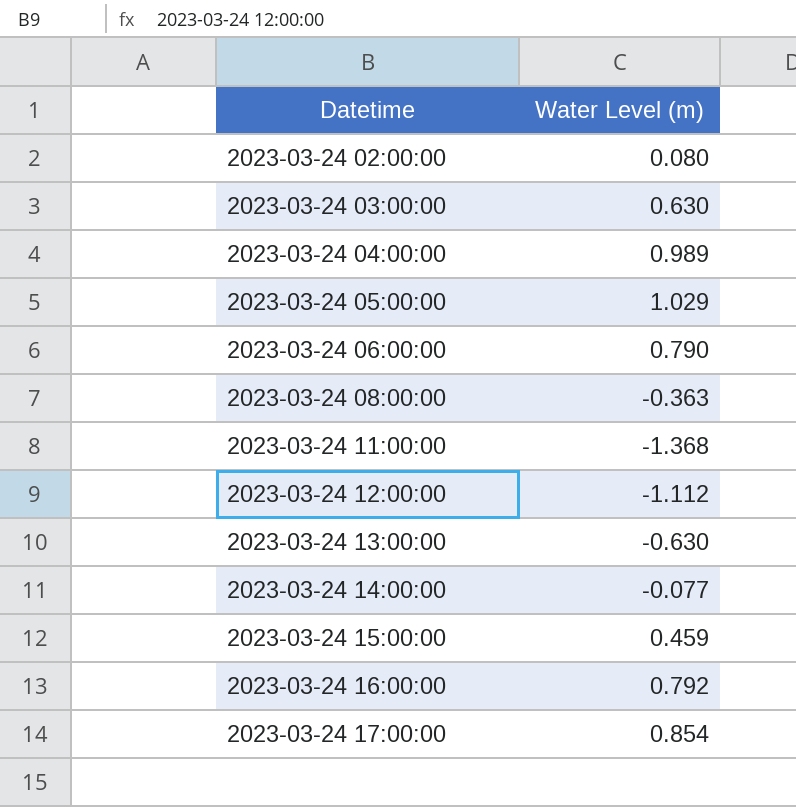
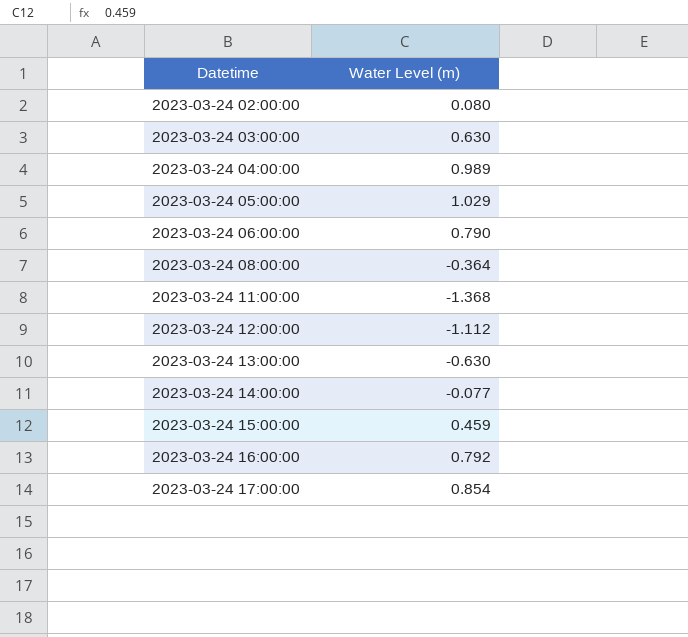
2023-03-24 08:00:00 | Water Level (m): -0.363 -> -0.364

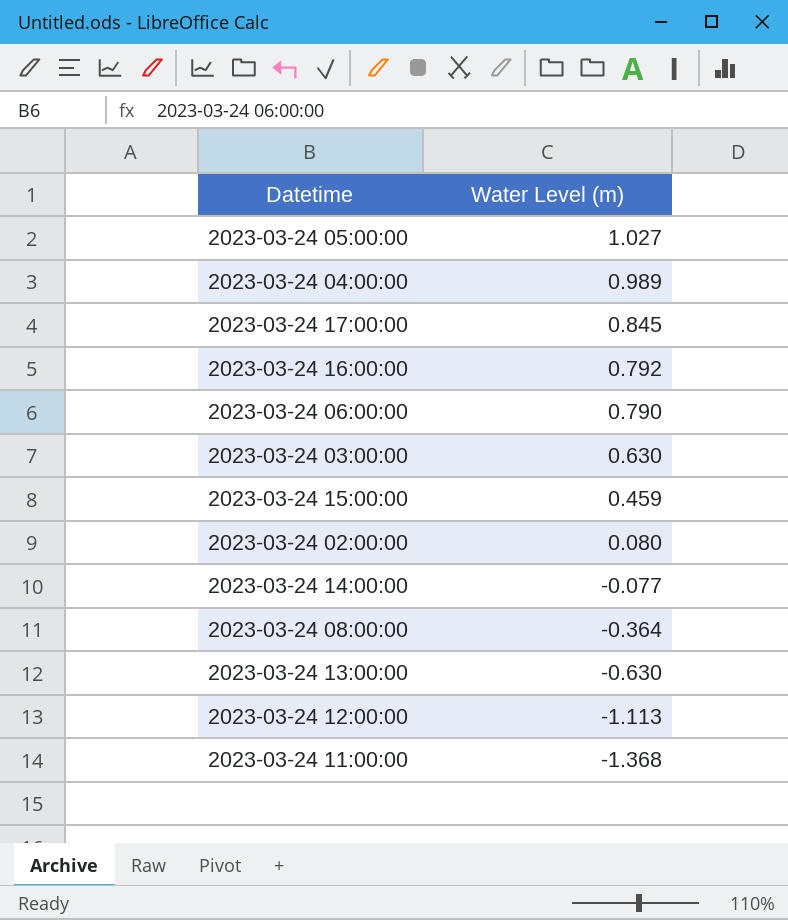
row order: Datetime ascending -> Water Level (m) descending
2023-03-24 05:00:00 | Water Level (m): 1.029 -> 1.027
2023-03-24 17:00:00 | Water Level (m): 0.854 -> 0.845
2023-03-24 12:00:00 | Water Level (m): -1.112 -> -1.113

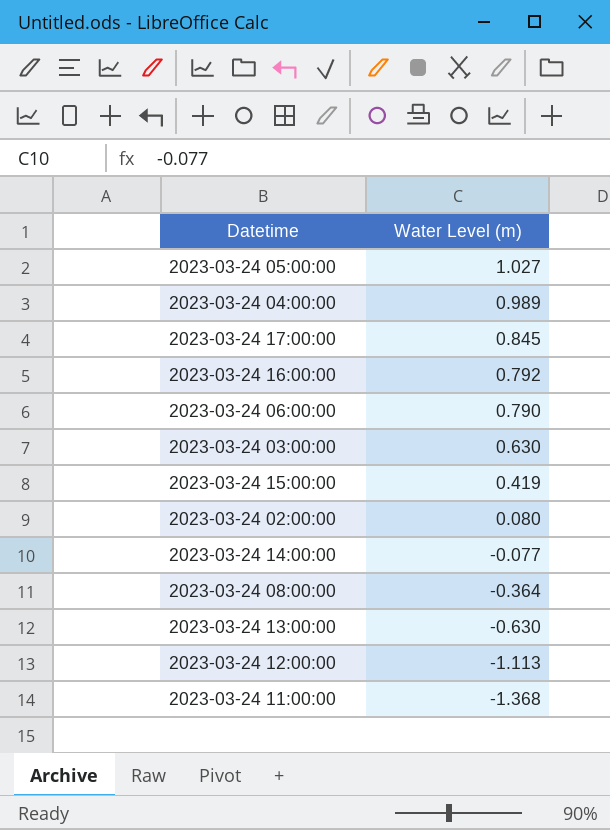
2023-03-24 15:00:00 | Water Level (m): 0.459 -> 0.419

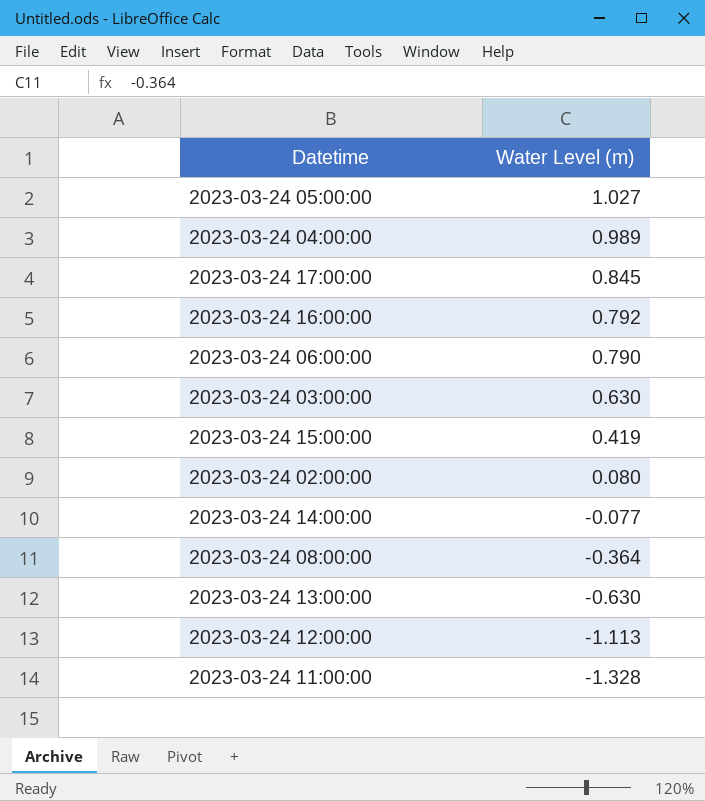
2023-03-24 11:00:00 | Water Level (m): -1.368 -> -1.328

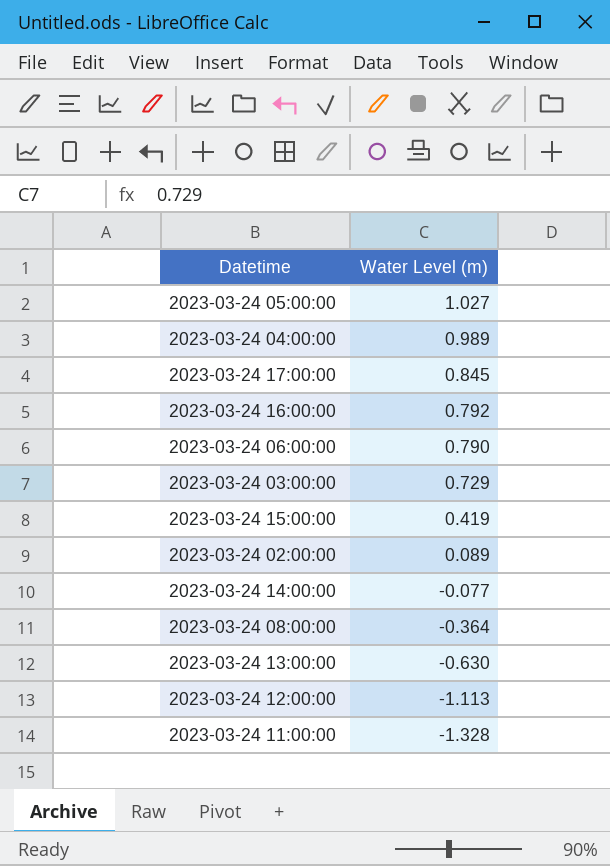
2023-03-24 03:00:00 | Water Level (m): 0.630 -> 0.729
2023-03-24 02:00:00 | Water Level (m): 0.080 -> 0.089

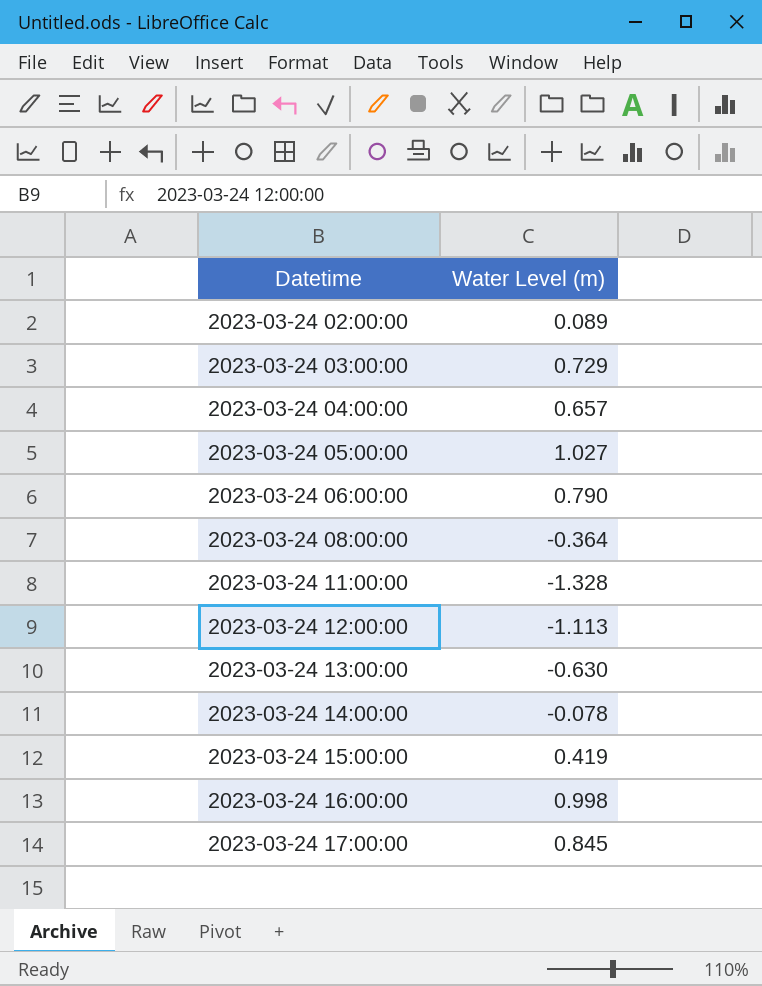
row order: Water Level (m) descending -> Datetime ascending
2023-03-24 04:00:00 | Water Level (m): 0.989 -> 0.657
2023-03-24 14:00:00 | Water Level (m): -0.077 -> -0.078
2023-03-24 16:00:00 | Water Level (m): 0.792 -> 0.998

